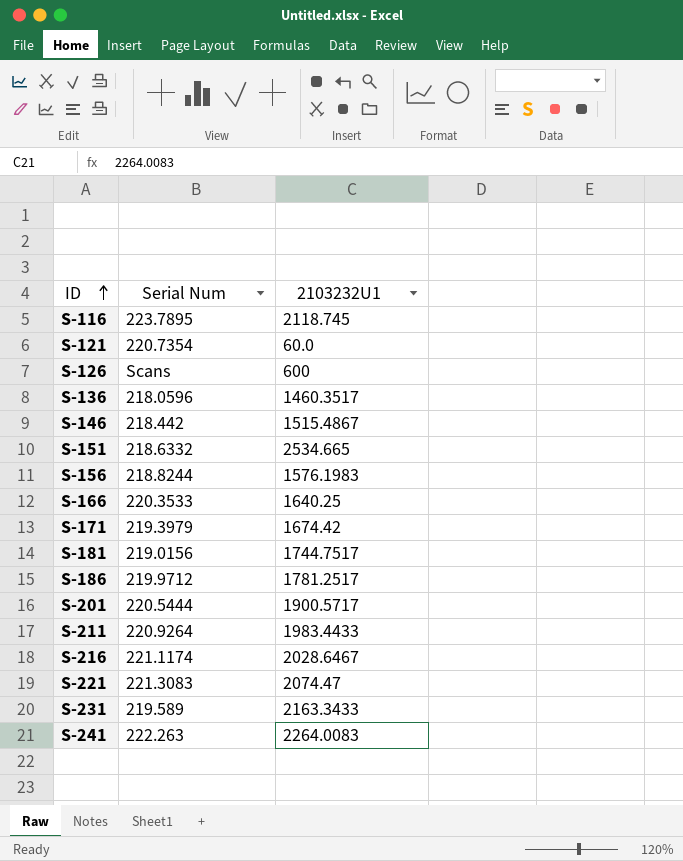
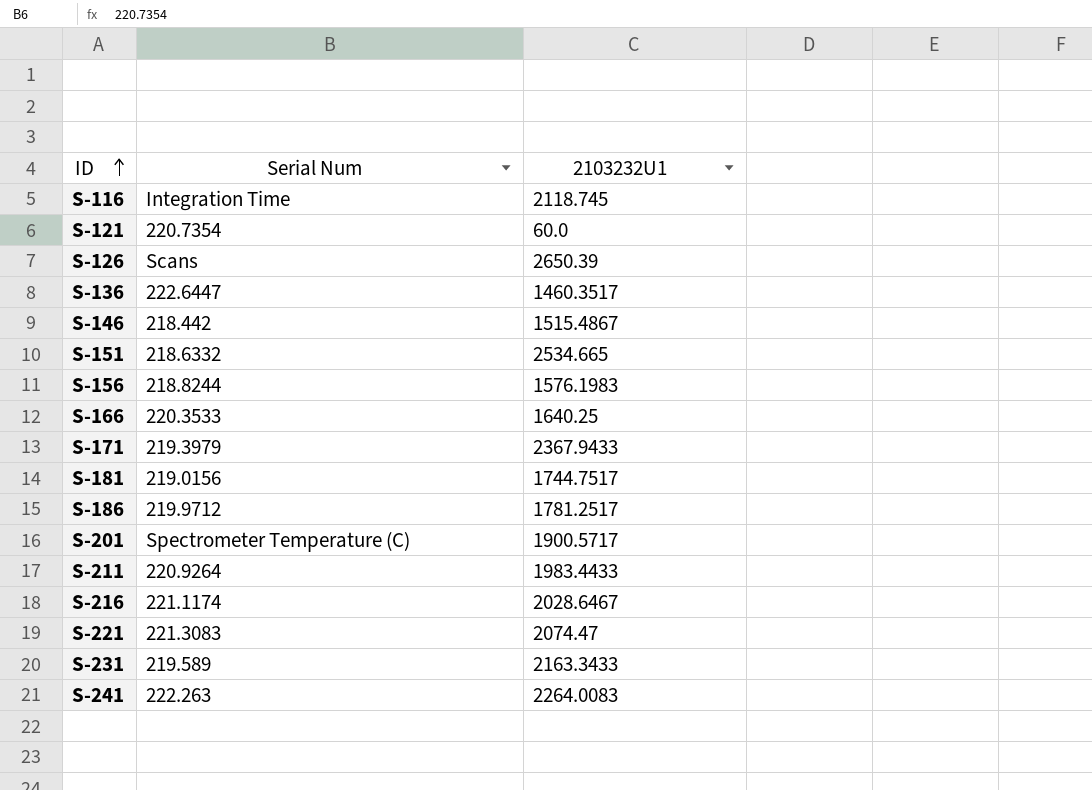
S-116 | Serial Num: 223.7895 -> Integration Time
S-126 | 2103232U1: 600 -> 2650.39
S-136 | Serial Num: 218.0596 -> 222.6447
S-171 | 2103232U1: 1674.42 -> 2367.9433
S-201 | Serial Num: 220.5444 -> Spectrometer Temperature (C)

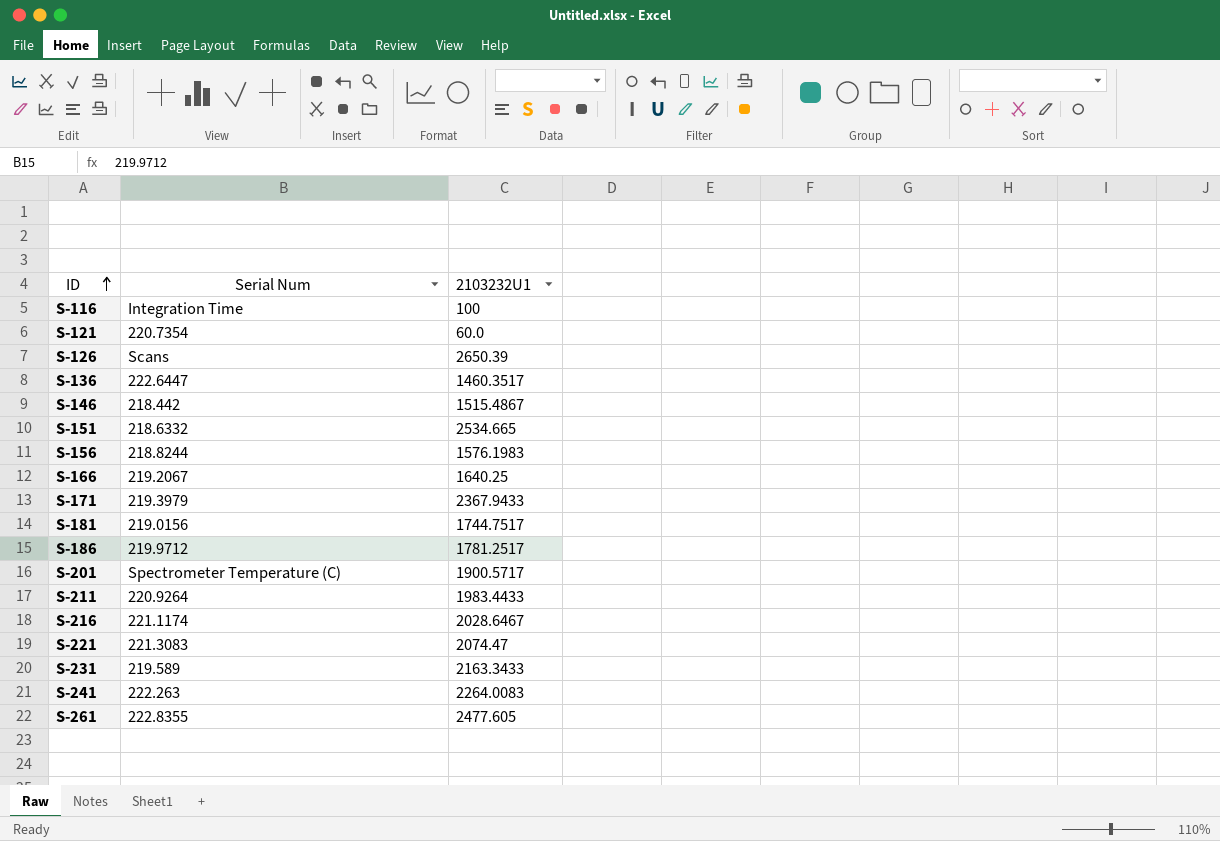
S-116 | 2103232U1: 2118.745 -> 100
S-166 | Serial Num: 220.3533 -> 219.2067
row S-261: none -> 222.8355 | 2477.605

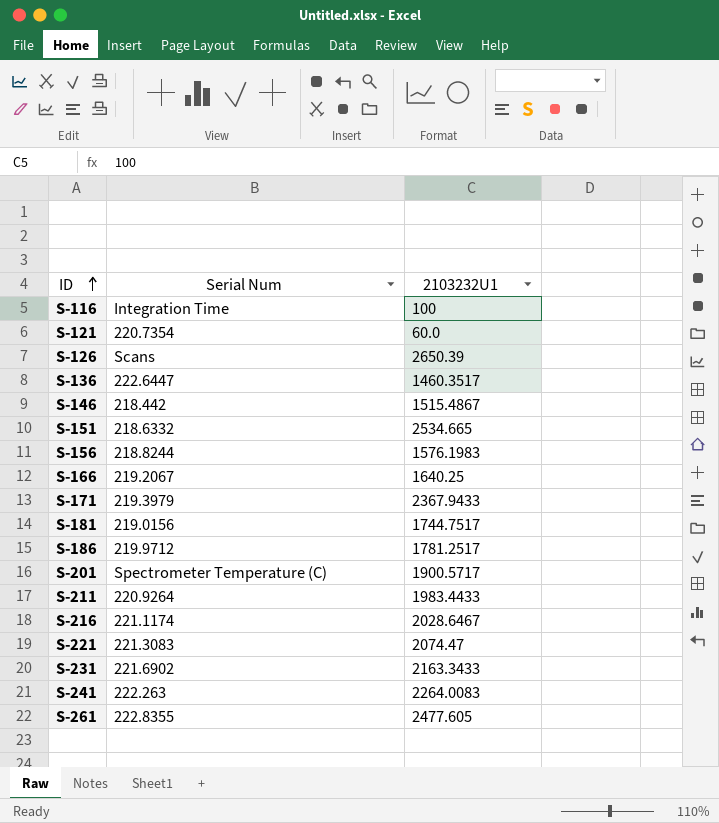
S-231 | Serial Num: 219.589 -> 221.6902

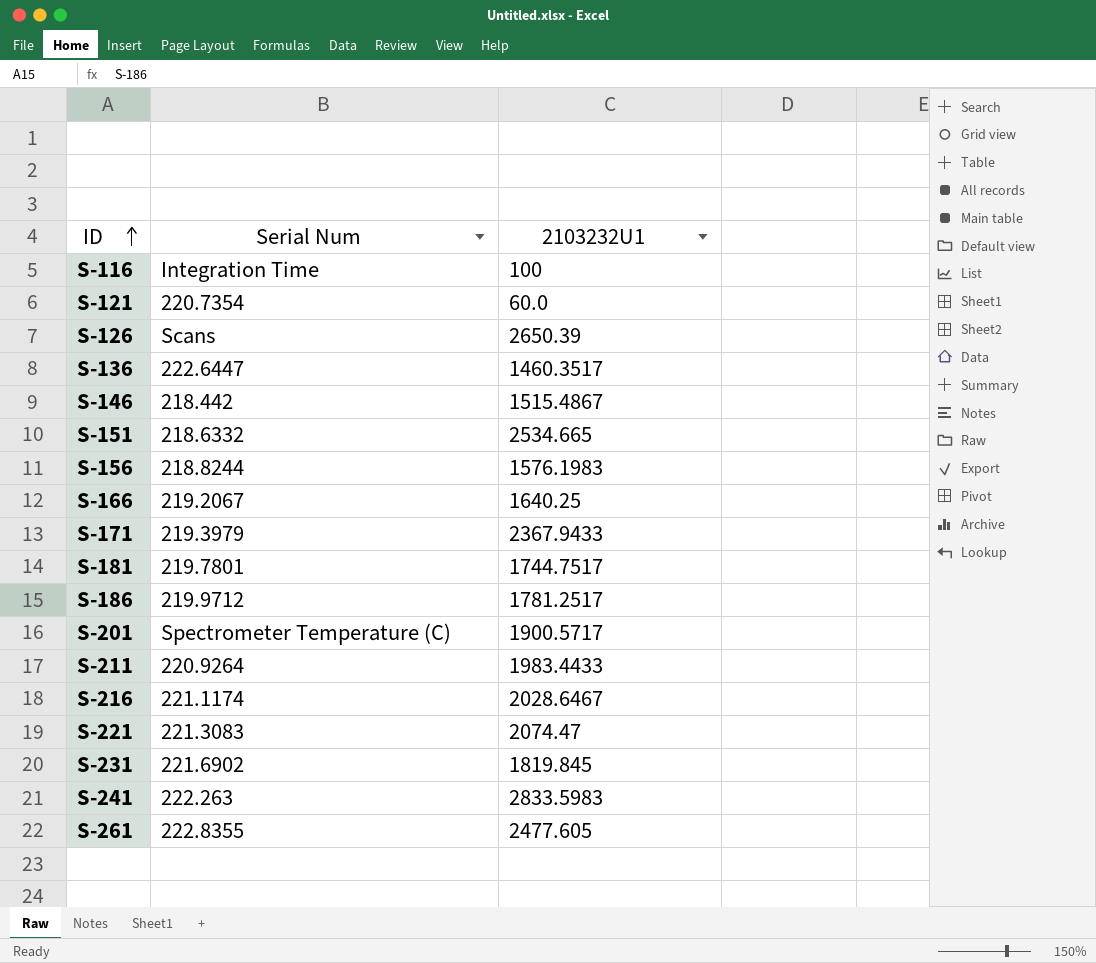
S-181 | Serial Num: 219.0156 -> 219.7801
S-231 | 2103232U1: 2163.3433 -> 1819.845
S-241 | 2103232U1: 2264.0083 -> 2833.5983

